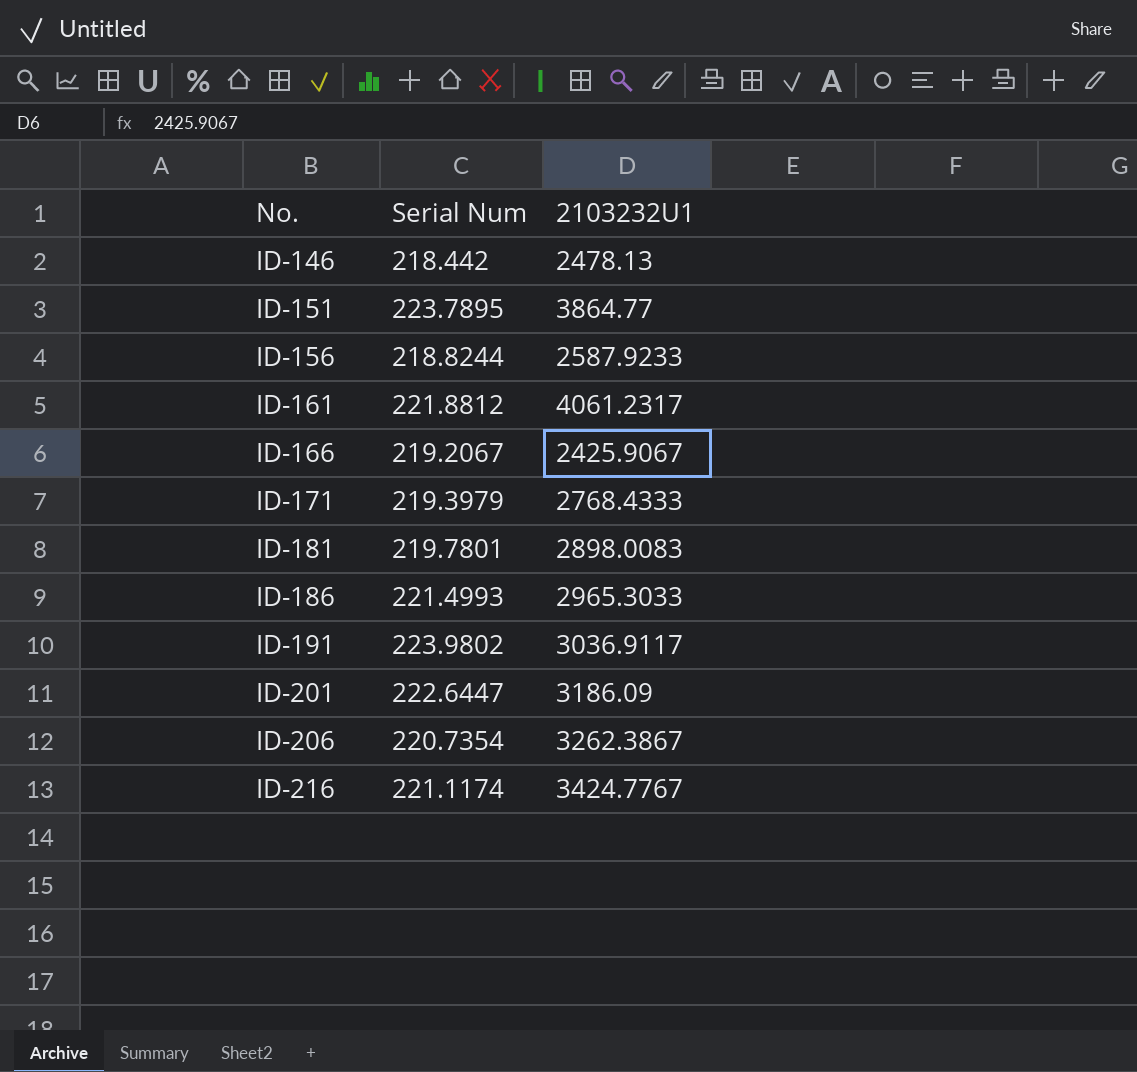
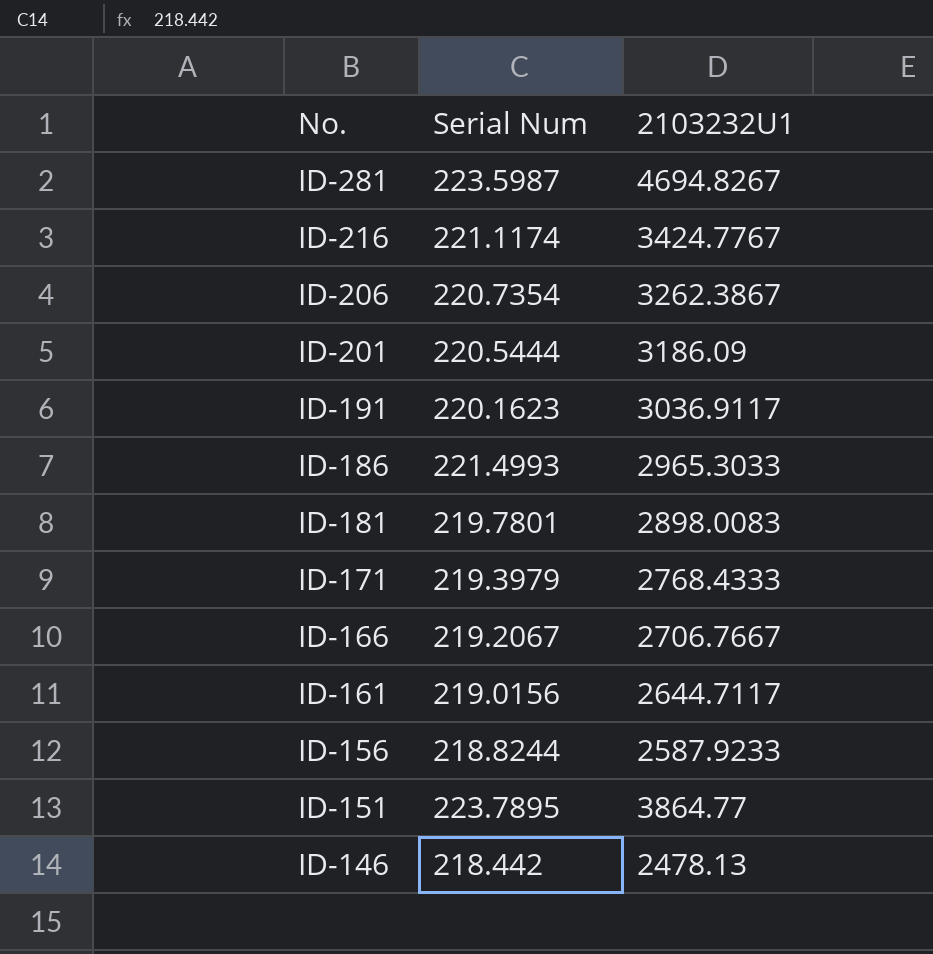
row order: No. ascending -> No. descending
row ID-281: none -> 223.5987 | 4694.8267
ID-201 | Serial Num: 222.6447 -> 220.5444
ID-191 | Serial Num: 223.9802 -> 220.1623
ID-166 | 2103232U1: 2425.9067 -> 2706.7667
ID-161 | Serial Num: 221.8812 -> 219.0156
ID-161 | 2103232U1: 4061.2317 -> 2644.7117

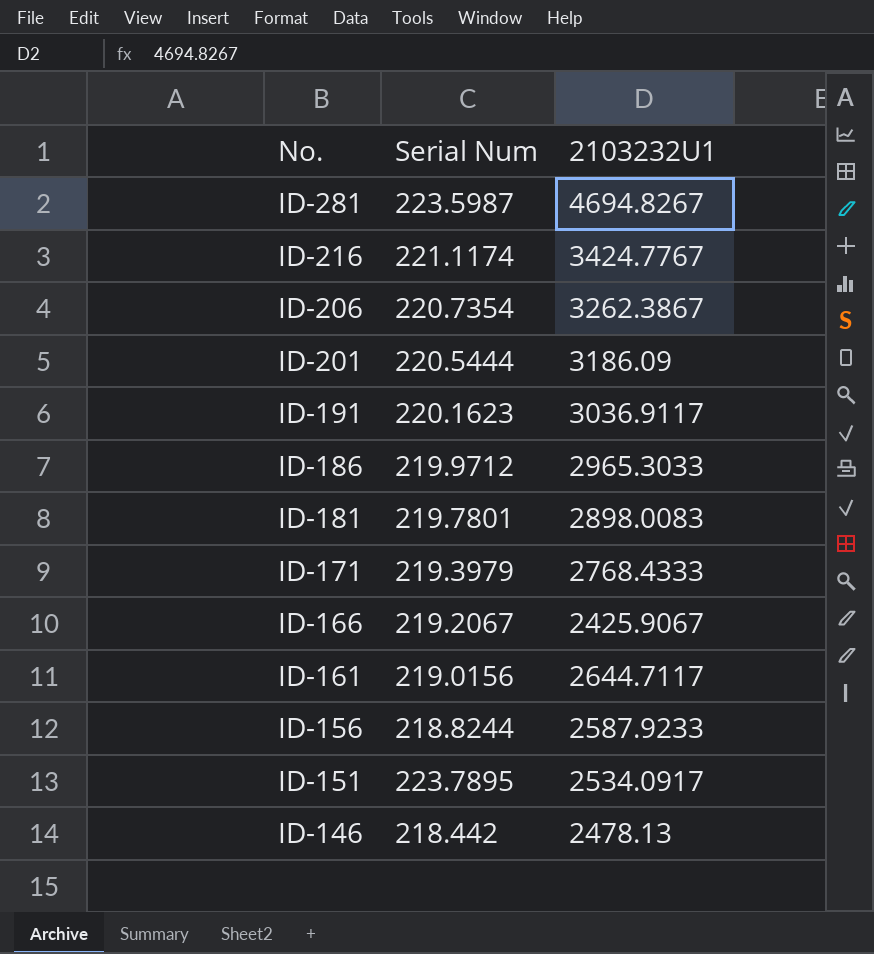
ID-186 | Serial Num: 221.4993 -> 219.9712
ID-166 | 2103232U1: 2706.7667 -> 2425.9067
ID-151 | 2103232U1: 3864.77 -> 2534.0917

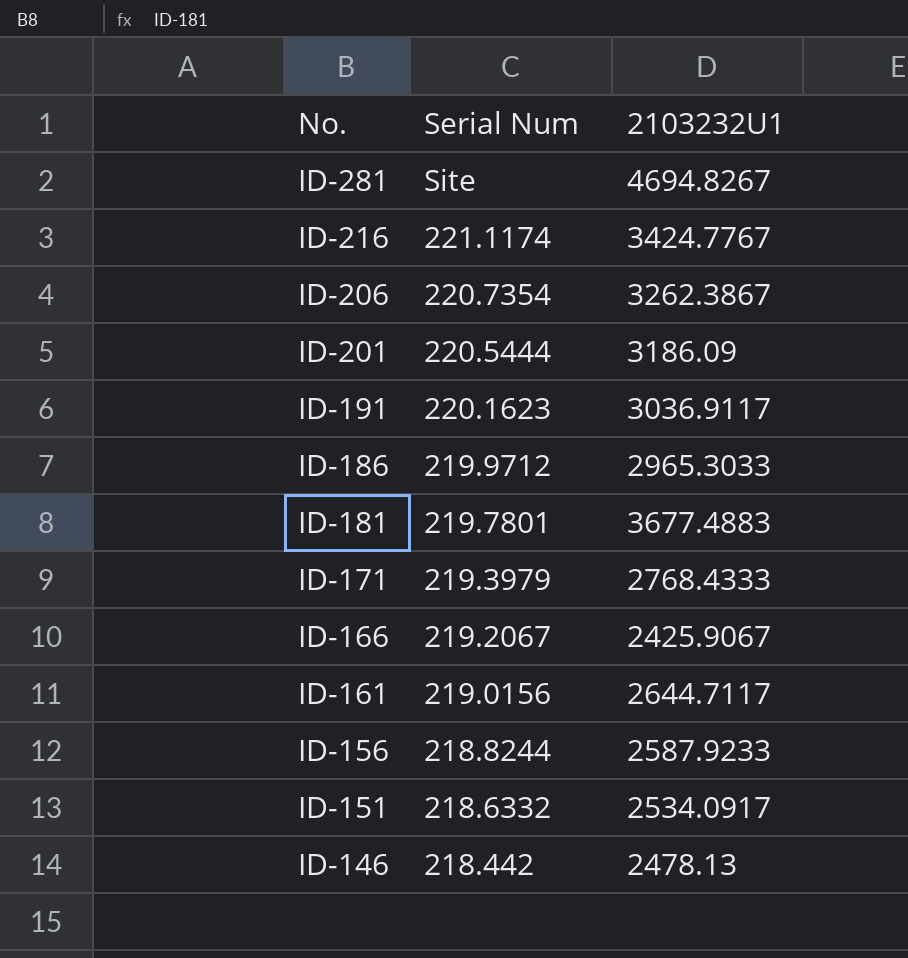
ID-281 | Serial Num: 223.5987 -> Site
ID-181 | 2103232U1: 2898.0083 -> 3677.4883
ID-151 | Serial Num: 223.7895 -> 218.6332

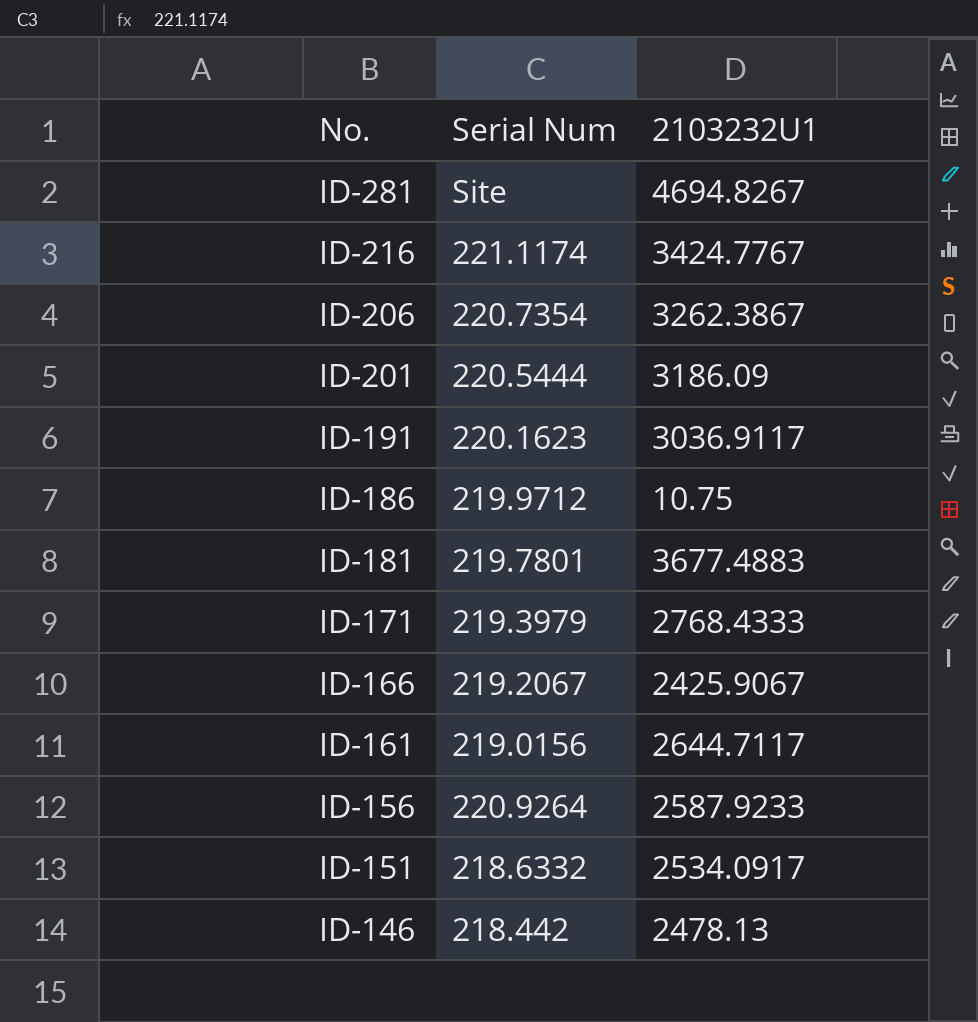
ID-186 | 2103232U1: 2965.3033 -> 10.75
ID-156 | Serial Num: 218.8244 -> 220.9264

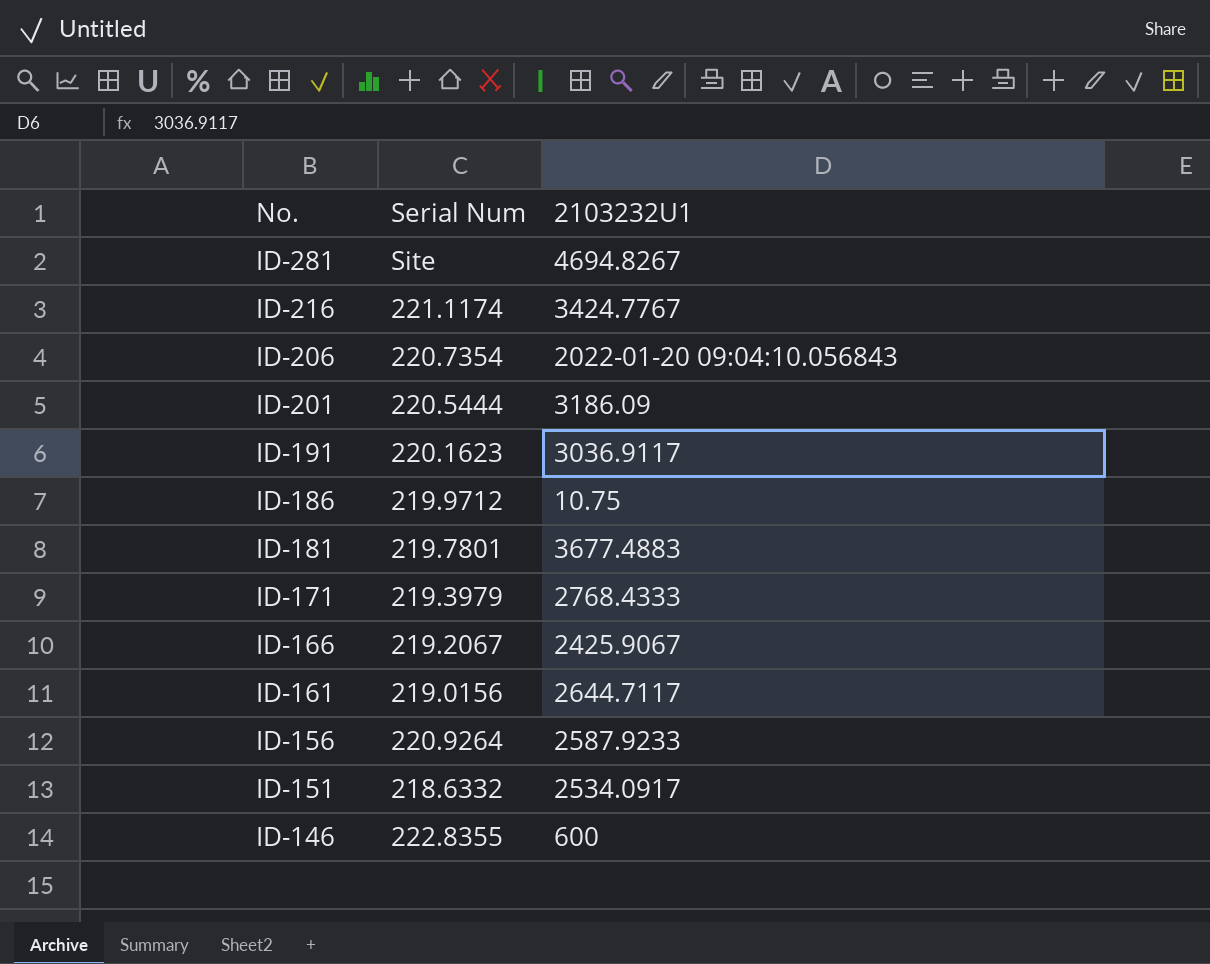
ID-206 | 2103232U1: 3262.3867 -> 2022-01-20 09:04:10.056843
ID-146 | Serial Num: 218.442 -> 222.8355
ID-146 | 2103232U1: 2478.13 -> 600

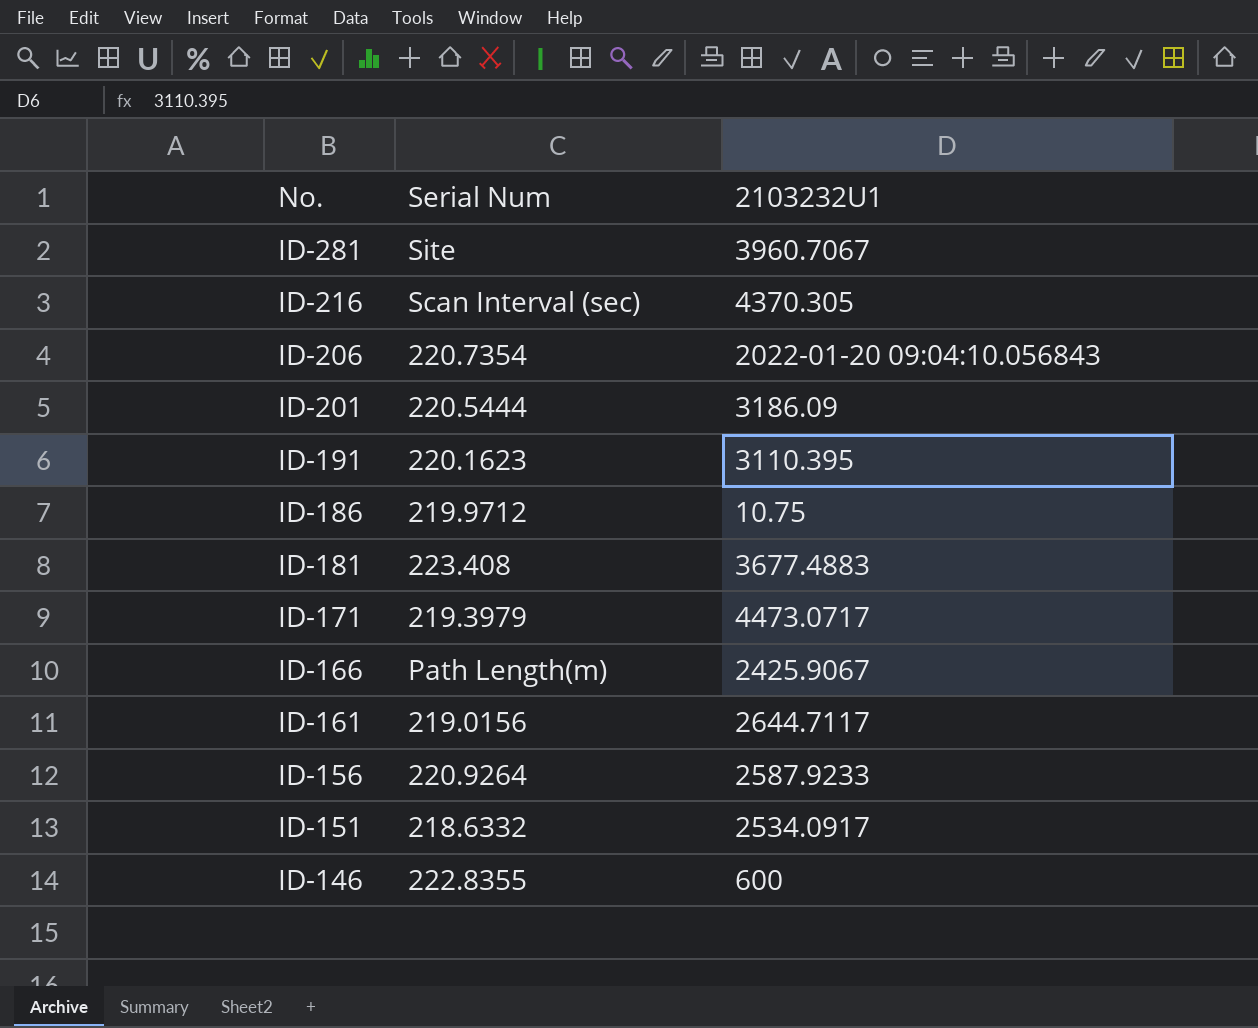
ID-281 | 2103232U1: 4694.8267 -> 3960.7067
ID-216 | Serial Num: 221.1174 -> Scan Interval (sec)
ID-216 | 2103232U1: 3424.7767 -> 4370.305
ID-191 | 2103232U1: 3036.9117 -> 3110.395
ID-181 | Serial Num: 219.7801 -> 223.408
ID-171 | 2103232U1: 2768.4333 -> 4473.0717
ID-166 | Serial Num: 219.2067 -> Path Length(m)

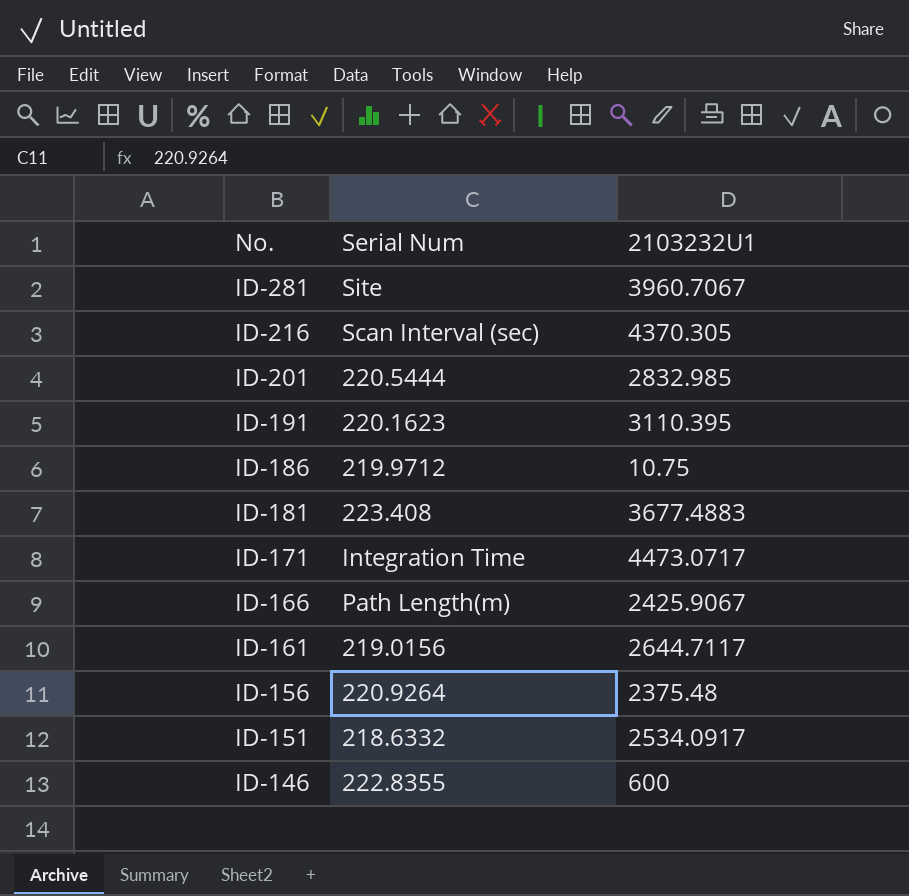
row ID-206: 220.7354 | 2022-01-20 09:04:10.056843 -> none
ID-201 | 2103232U1: 3186.09 -> 2832.985
ID-171 | Serial Num: 219.3979 -> Integration Time
ID-156 | 2103232U1: 2587.9233 -> 2375.48

